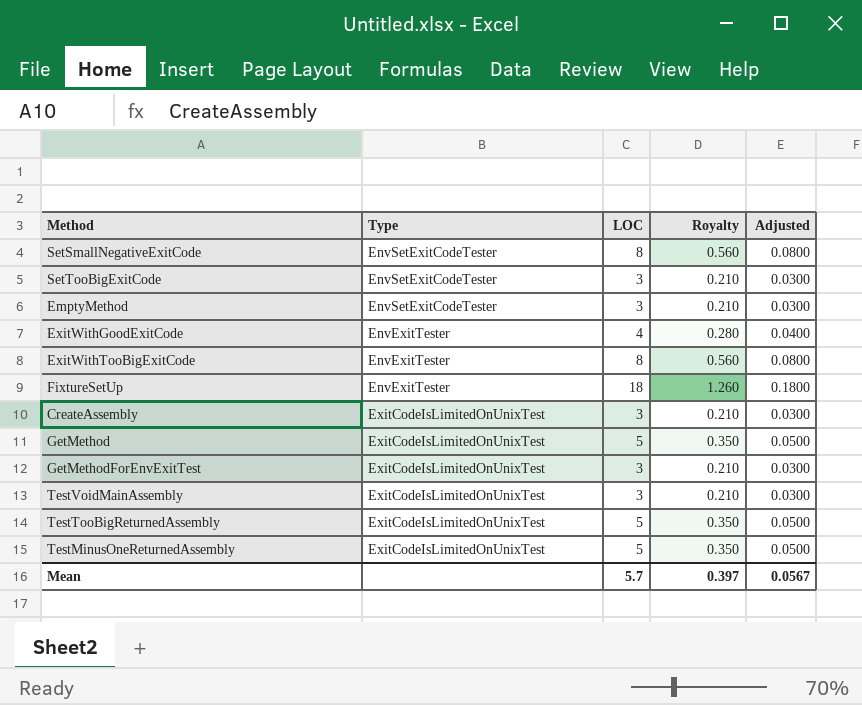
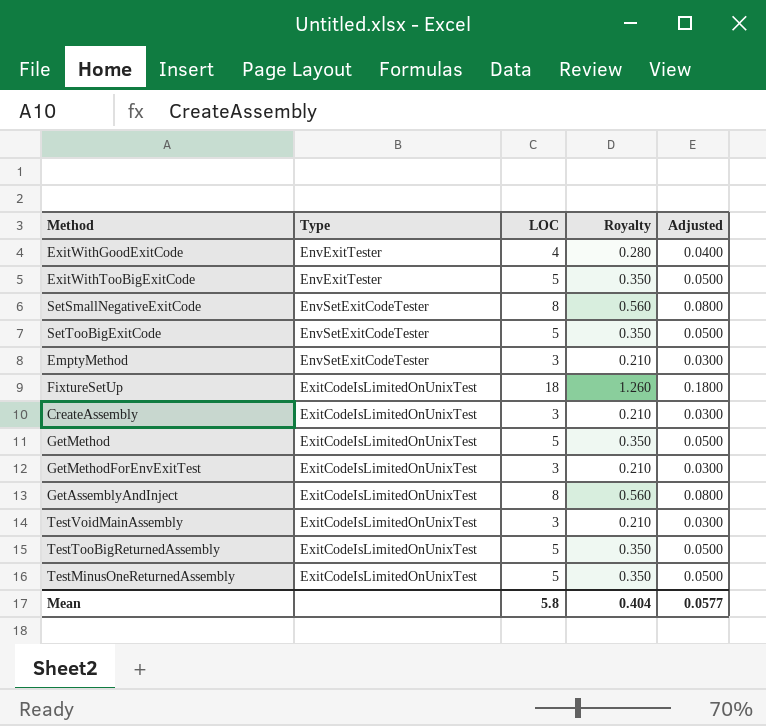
row order: none -> Type ascending
ExitWithTooBigExitCode | LOC: 8 -> 5
ExitWithTooBigExitCode | Royalty: 0.560 -> 0.350
ExitWithTooBigExitCode | Adjusted: 0.0800 -> 0.0500
SetTooBigExitCode | LOC: 3 -> 5
SetTooBigExitCode | Royalty: 0.210 -> 0.350
SetTooBigExitCode | Adjusted: 0.0300 -> 0.0500
FixtureSetUp | Type: EnvExitTester -> ExitCodeIsLimitedOnUnixTest
row GetAssemblyAndInject: none -> ExitCodeIsLimitedOnUnixTest | 8 | 0.560 | 0.0800
Mean | LOC: 5.7 -> 5.8
Mean | Royalty: 0.397 -> 0.404
Mean | Adjusted: 0.0567 -> 0.0577

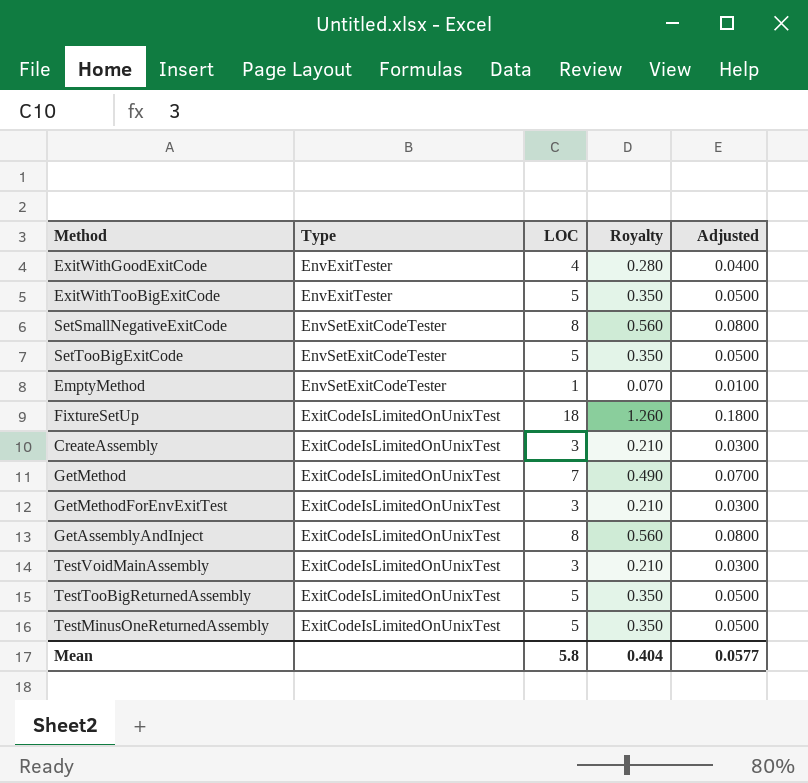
EmptyMethod | LOC: 3 -> 1
EmptyMethod | Royalty: 0.210 -> 0.070
EmptyMethod | Adjusted: 0.0300 -> 0.0100
GetMethod | LOC: 5 -> 7
GetMethod | Royalty: 0.350 -> 0.490
GetMethod | Adjusted: 0.0500 -> 0.0700

